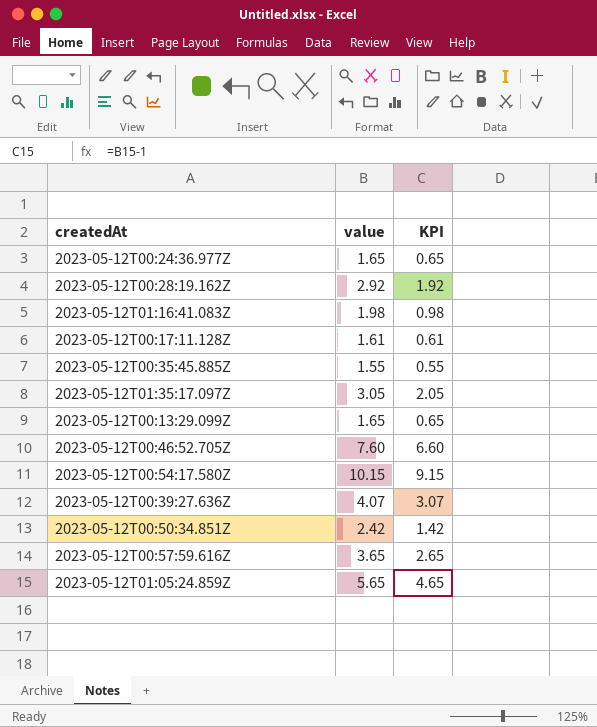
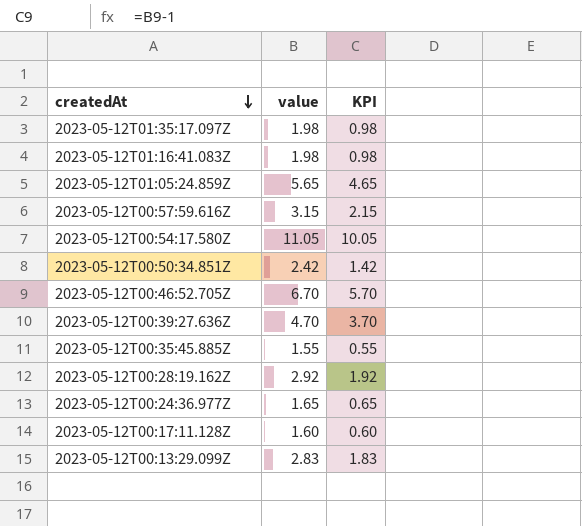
row order: none -> createdAt descending
2023-05-12T01:35:17.097Z | value: 3.05 -> 1.98
2023-05-12T01:35:17.097Z | KPI: 2.05 -> 0.98
2023-05-12T00:57:59.616Z | value: 3.65 -> 3.15
2023-05-12T00:57:59.616Z | KPI: 2.65 -> 2.15
2023-05-12T00:54:17.580Z | value: 10.15 -> 11.05
2023-05-12T00:54:17.580Z | KPI: 9.15 -> 10.05
2023-05-12T00:46:52.705Z | value: 7.60 -> 6.70
2023-05-12T00:46:52.705Z | KPI: 6.60 -> 5.70
2023-05-12T00:39:27.636Z | value: 4.07 -> 4.70
2023-05-12T00:39:27.636Z | KPI: 3.07 -> 3.70
2023-05-12T00:17:11.128Z | value: 1.61 -> 1.60
2023-05-12T00:17:11.128Z | KPI: 0.61 -> 0.60
2023-05-12T00:13:29.099Z | value: 1.65 -> 2.83
2023-05-12T00:13:29.099Z | KPI: 0.65 -> 1.83

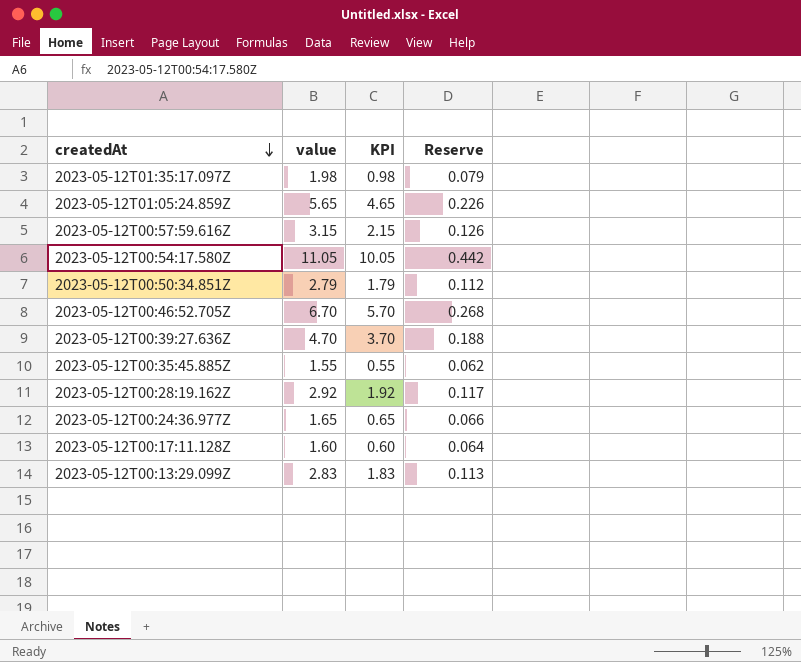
column Reserve | formula: none -> [value] * 0.04
row 2023-05-12T01:16:41.083Z: 1.98 | 0.98 -> none
2023-05-12T00:50:34.851Z | value: 2.42 -> 2.79
2023-05-12T00:50:34.851Z | KPI: 1.42 -> 1.79

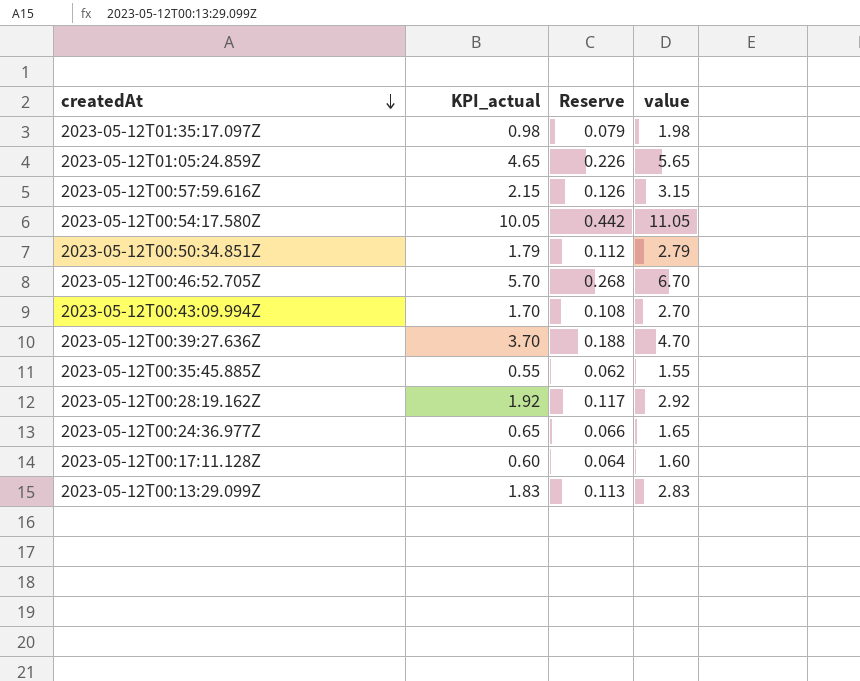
column name: KPI -> KPI_actual
column value | position: 2 -> 4
row 2023-05-12T00:43:09.994Z: none -> 1.70 | 0.108 | 2.70

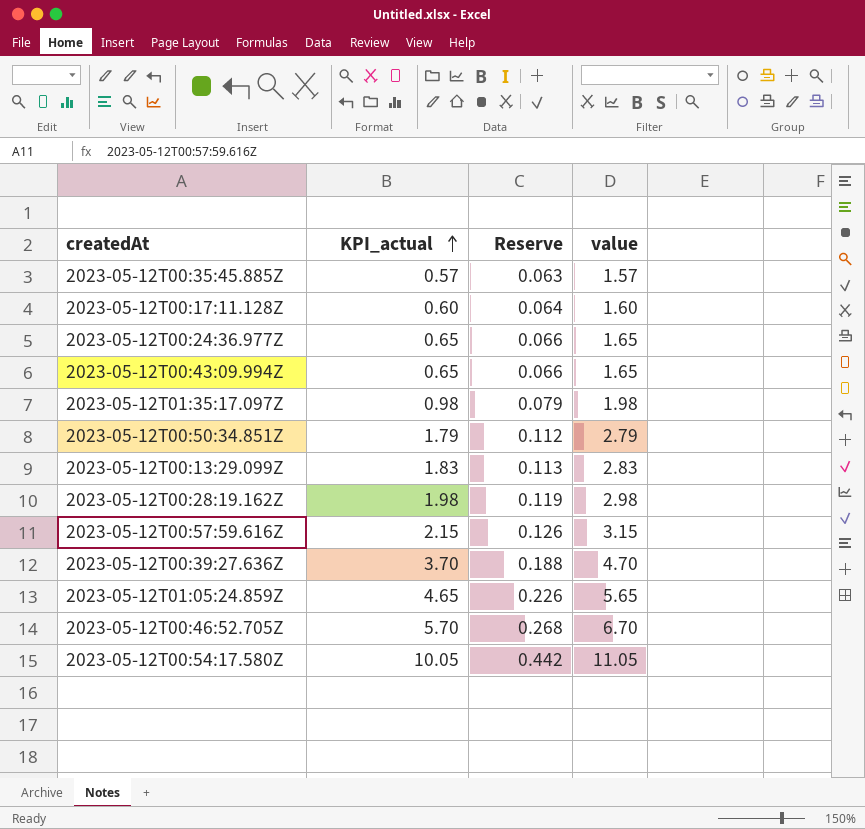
row order: createdAt descending -> KPI_actual ascending
2023-05-12T00:35:45.885Z | KPI_actual: 0.55 -> 0.57
2023-05-12T00:35:45.885Z | Reserve: 0.062 -> 0.063
2023-05-12T00:35:45.885Z | value: 1.55 -> 1.57
2023-05-12T00:43:09.994Z | KPI_actual: 1.70 -> 0.65
2023-05-12T00:43:09.994Z | Reserve: 0.108 -> 0.066
2023-05-12T00:43:09.994Z | value: 2.70 -> 1.65
2023-05-12T00:28:19.162Z | KPI_actual: 1.92 -> 1.98
2023-05-12T00:28:19.162Z | Reserve: 0.117 -> 0.119
2023-05-12T00:28:19.162Z | value: 2.92 -> 2.98

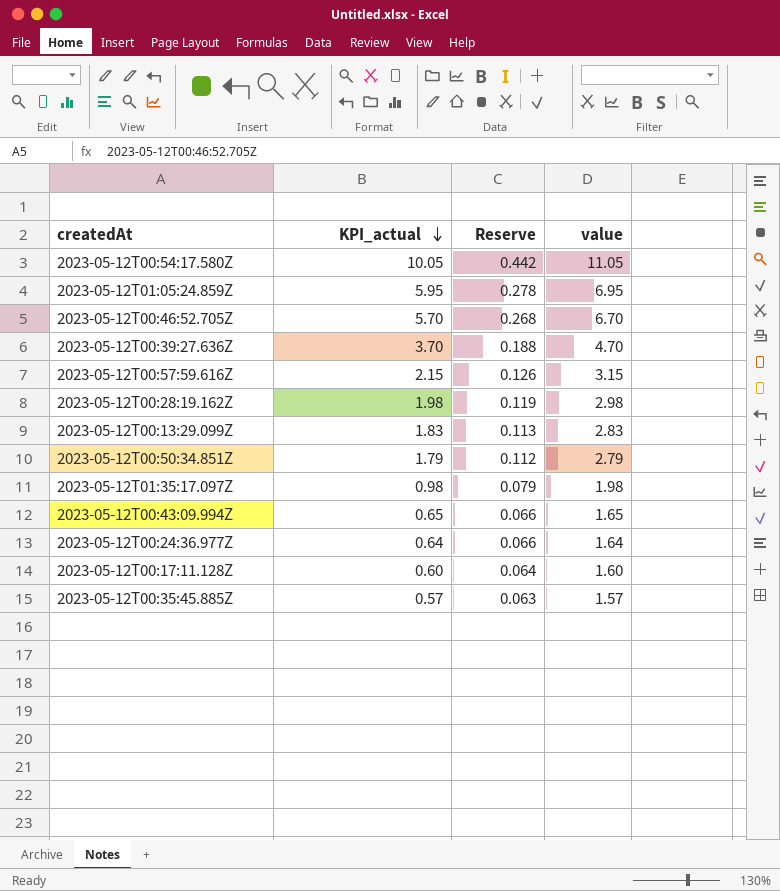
row order: KPI_actual ascending -> KPI_actual descending
2023-05-12T01:05:24.859Z | KPI_actual: 4.65 -> 5.95
2023-05-12T01:05:24.859Z | Reserve: 0.226 -> 0.278
2023-05-12T01:05:24.859Z | value: 5.65 -> 6.95
2023-05-12T00:24:36.977Z | KPI_actual: 0.65 -> 0.64
2023-05-12T00:24:36.977Z | value: 1.65 -> 1.64

